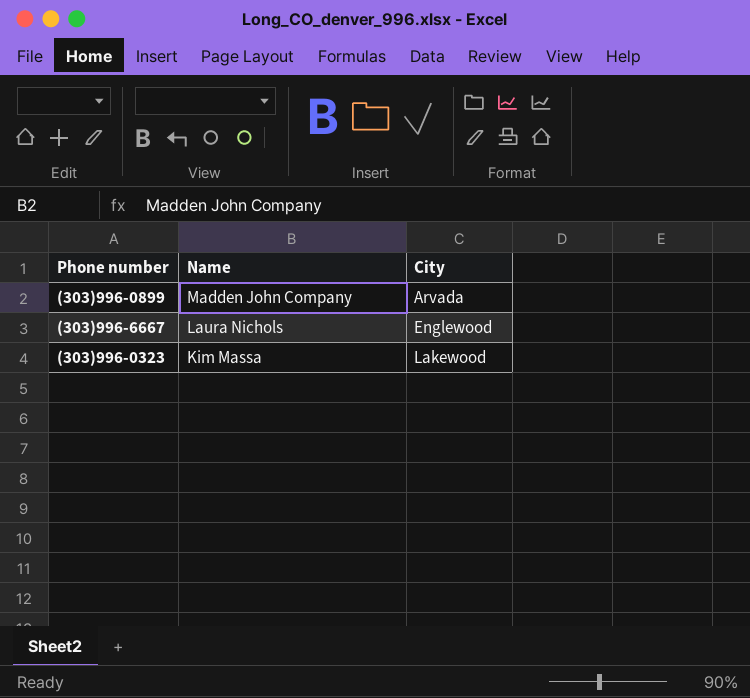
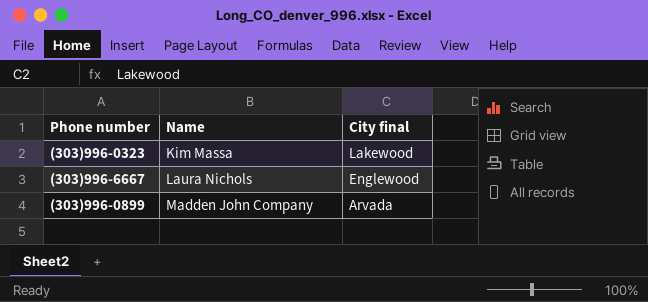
row order: Name descending -> Name ascending
column name: City -> City final

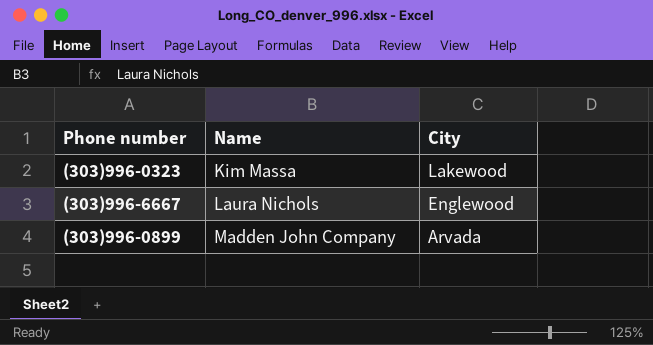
column name: City final -> City

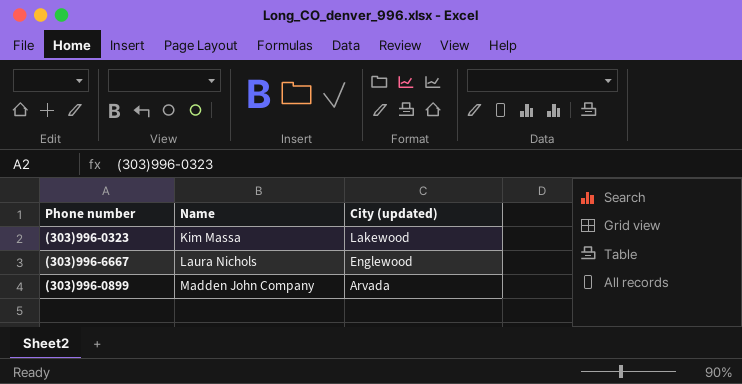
column name: City -> City (updated)

